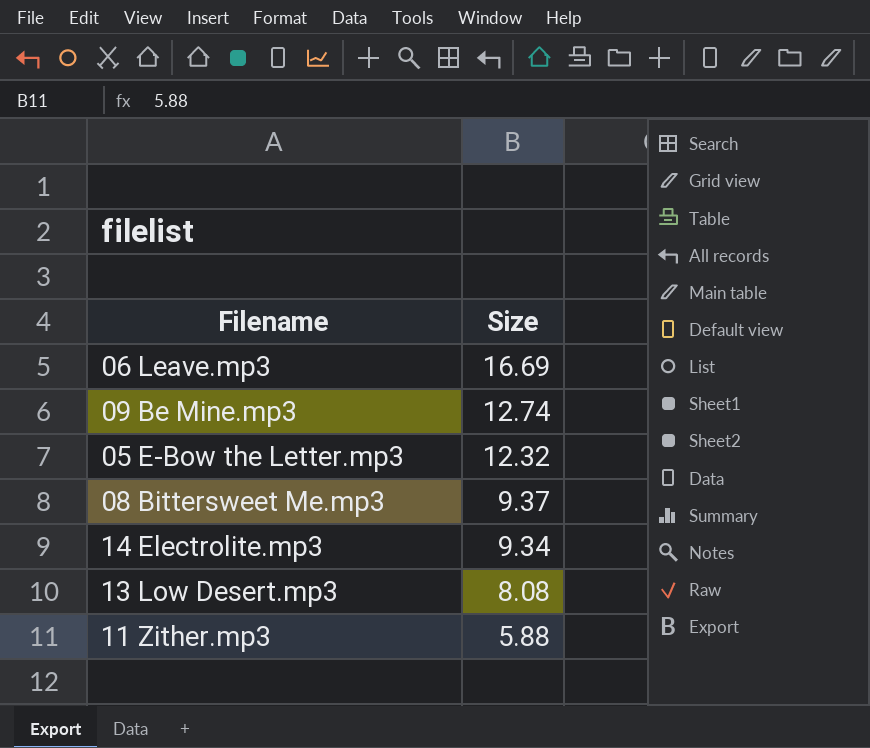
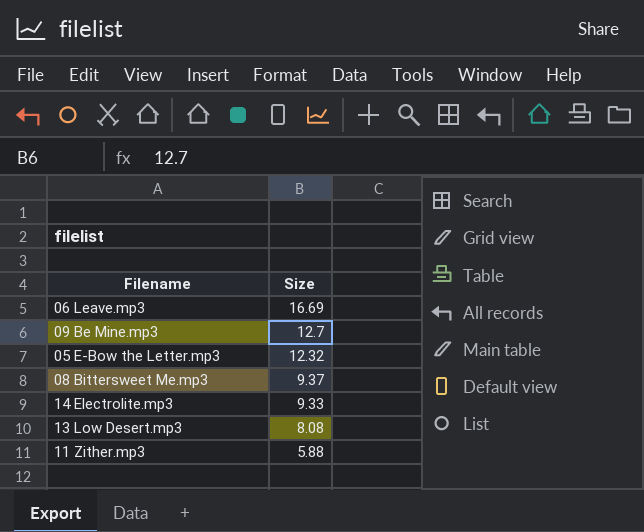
09 Be Mine.mp3 | Size: 12.74 -> 12.7
14 Electrolite.mp3 | Size: 9.34 -> 9.33

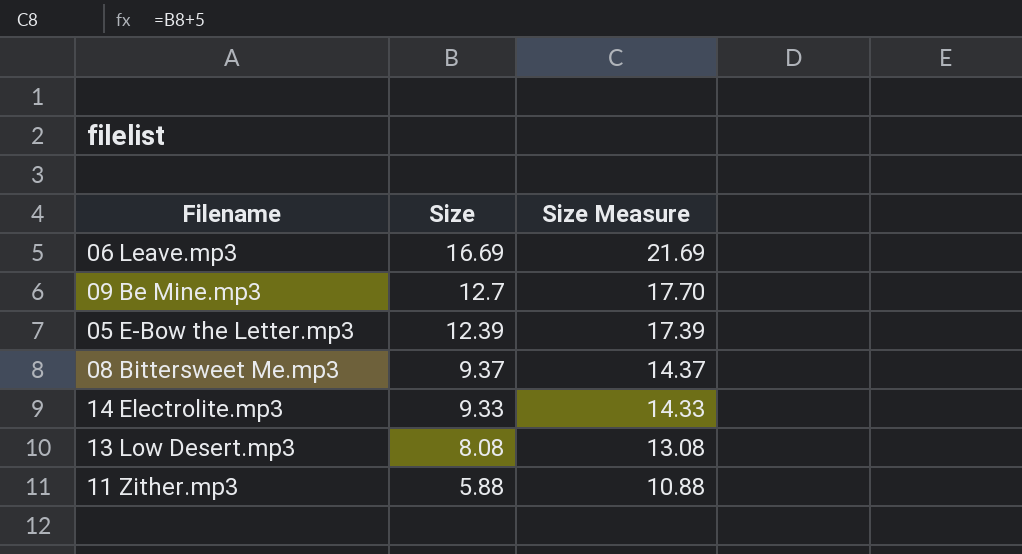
column Size Measure | formula: none -> [Size] + 5
05 E-Bow the Letter.mp3 | Size: 12.32 -> 12.39

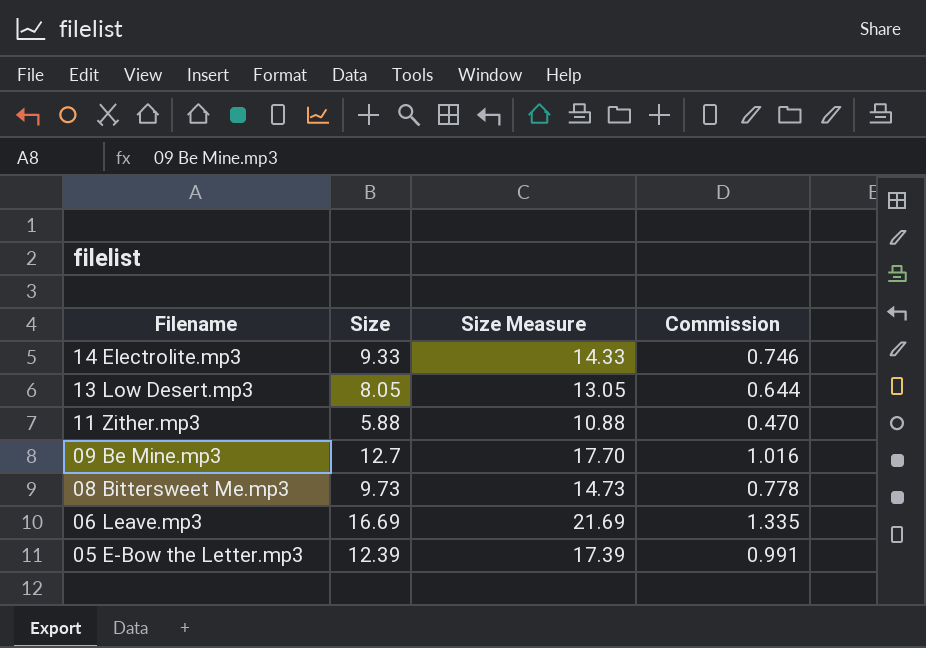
row order: Size descending -> Filename descending
column Commission | formula: none -> [Size] * 0.08
13 Low Desert.mp3 | Size: 8.08 -> 8.05
13 Low Desert.mp3 | Size Measure: 13.08 -> 13.05
08 Bittersweet Me.mp3 | Size: 9.37 -> 9.73
08 Bittersweet Me.mp3 | Size Measure: 14.37 -> 14.73

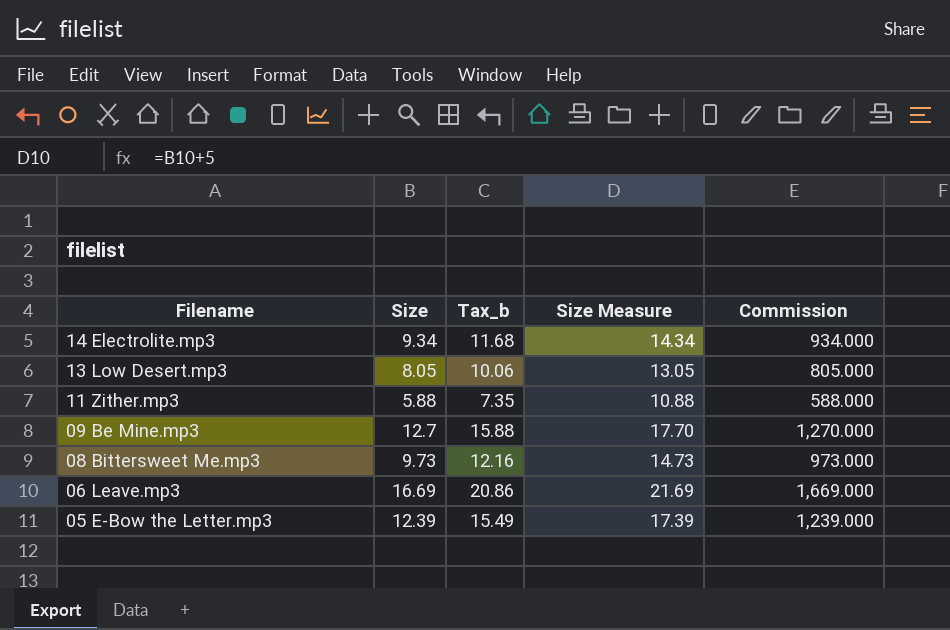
column Tax_b | formula: none -> [Size] * 1.25
column Commission | formula: [Size] * 0.08 -> [Size] * 100
14 Electrolite.mp3 | Size: 9.33 -> 9.34
14 Electrolite.mp3 | Size Measure: 14.33 -> 14.34

